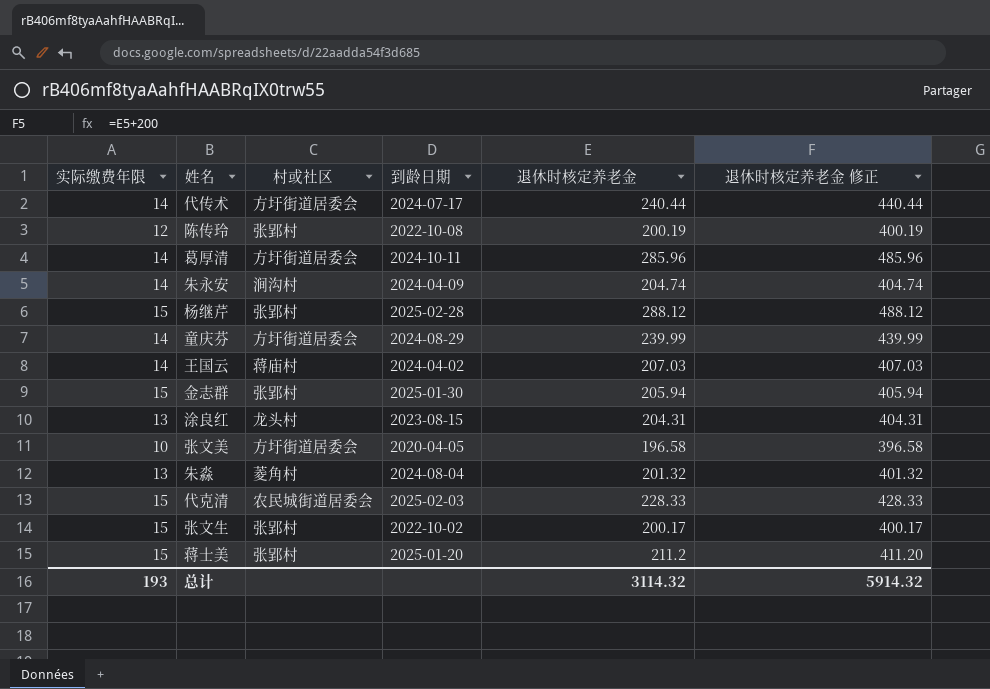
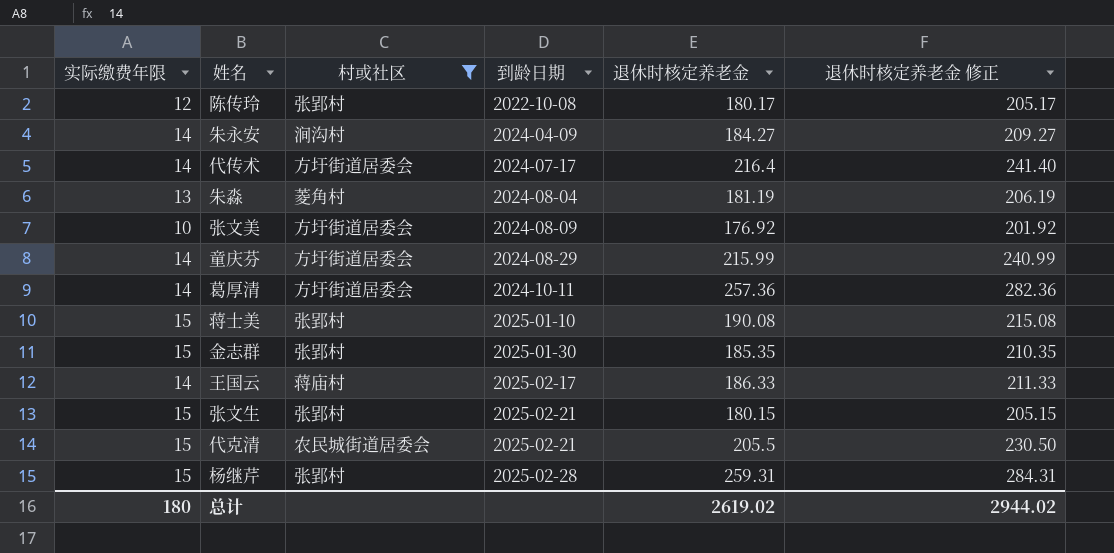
filter: none -> 村或社区 != 龙头村
row order: none -> 到龄日期 ascending
column 退休时核定养老金 修正 | formula: [退休时核定养老金] + 200 -> [退休时核定养老金] + 25
陈传玲 | 退休时核定养老金: 200.19 -> 180.17
朱永安 | 退休时核定养老金: 204.74 -> 184.27
代传术 | 退休时核定养老金: 240.44 -> 216.4
朱淼 | 退休时核定养老金: 201.32 -> 181.19
张文美 | 到龄日期: 2020-04-05 -> 2024-08-09
张文美 | 退休时核定养老金: 196.58 -> 176.92
童庆芬 | 退休时核定养老金: 239.99 -> 215.99
葛厚清 | 退休时核定养老金: 285.96 -> 257.36
蒋士美 | 到龄日期: 2025-01-20 -> 2025-01-10
蒋士美 | 退休时核定养老金: 211.2 -> 190.08
金志群 | 退休时核定养老金: 205.94 -> 185.35
王国云 | 到龄日期: 2024-04-02 -> 2025-02-17
王国云 | 退休时核定养老金: 207.03 -> 186.33
张文生 | 到龄日期: 2022-10-02 -> 2025-02-21
张文生 | 退休时核定养老金: 200.17 -> 180.15
代克清 | 到龄日期: 2025-02-03 -> 2025-02-21
代克清 | 退休时核定养老金: 228.33 -> 205.5
杨继芹 | 退休时核定养老金: 288.12 -> 259.31
总计 | 实际缴费年限: 193 -> 180
总计 | 退休时核定养老金: 3114.32 -> 2619.02
总计 | 退休时核定养老金 修正: 5914.32 -> 2944.02

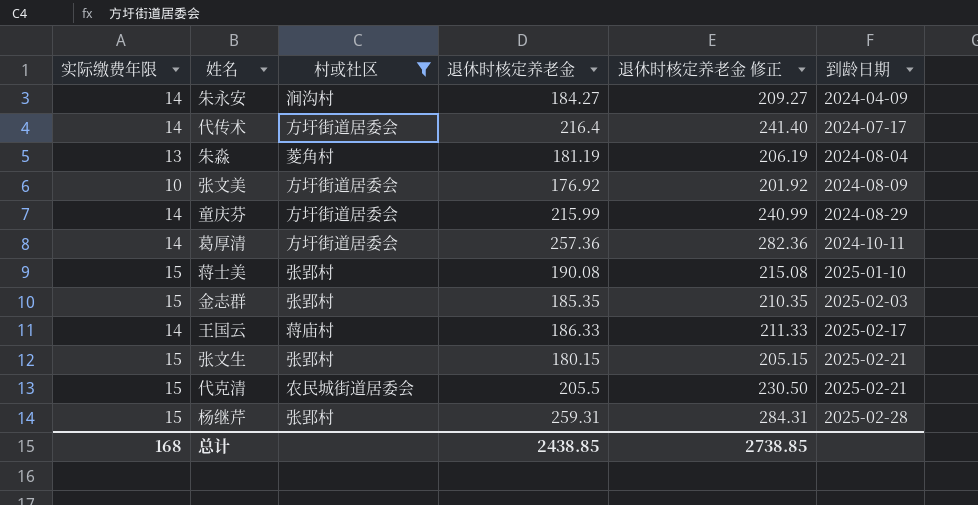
column 到龄日期 | position: 4 -> 6
row 陈传玲: 12 | 张郢村 | 2022-10-08 | 180.17 | 205.17 -> none
金志群 | 到龄日期: 2025-01-30 -> 2025-02-03
总计 | 实际缴费年限: 180 -> 168
总计 | 退休时核定养老金: 2619.02 -> 2438.85
总计 | 退休时核定养老金 修正: 2944.02 -> 2738.85

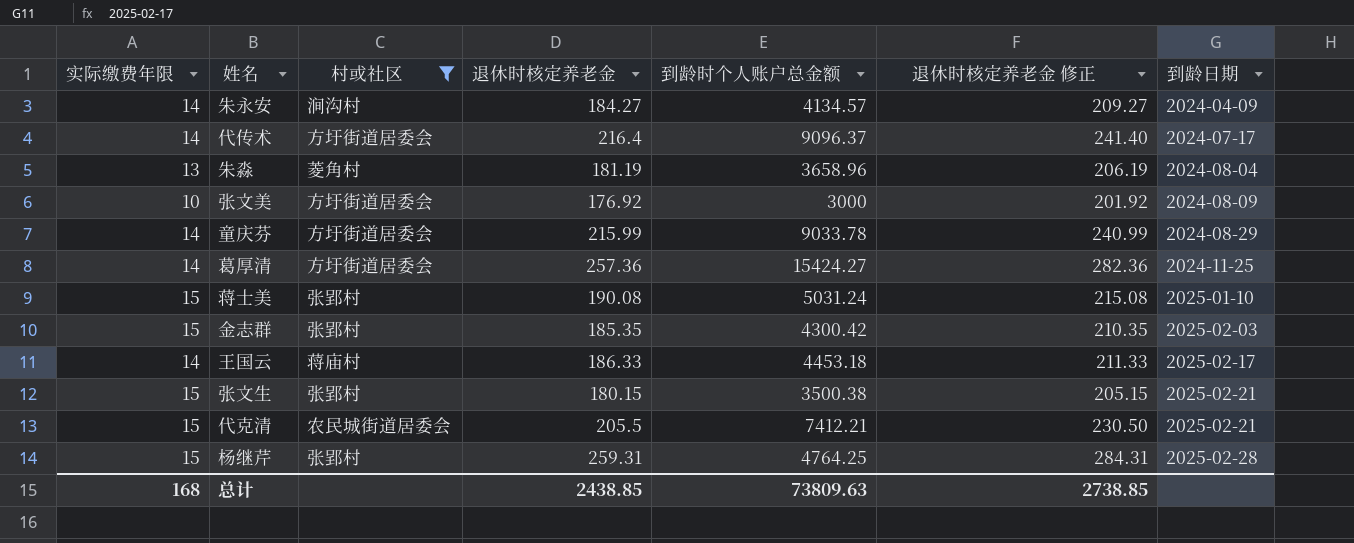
column 到龄时个人账户总金额 | position: none -> 5
葛厚清 | 到龄日期: 2024-10-11 -> 2024-11-25

